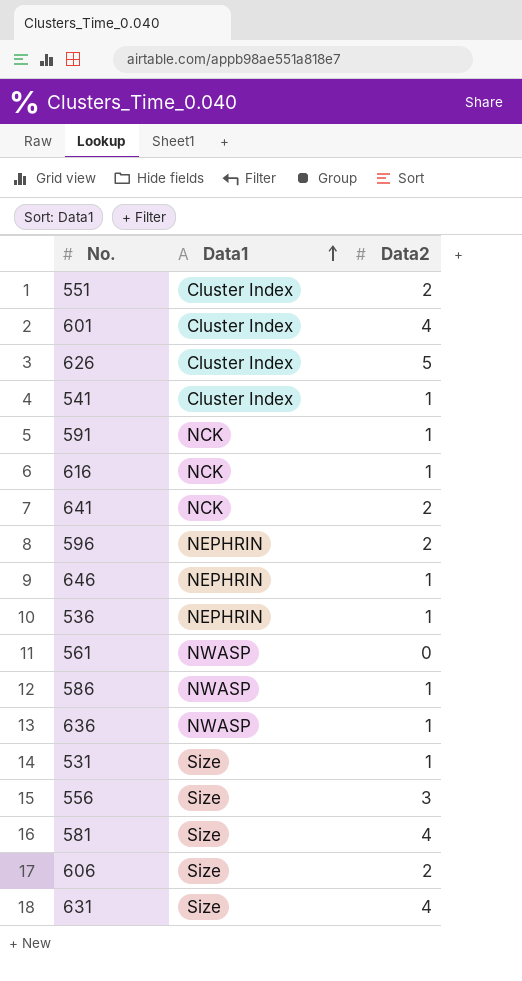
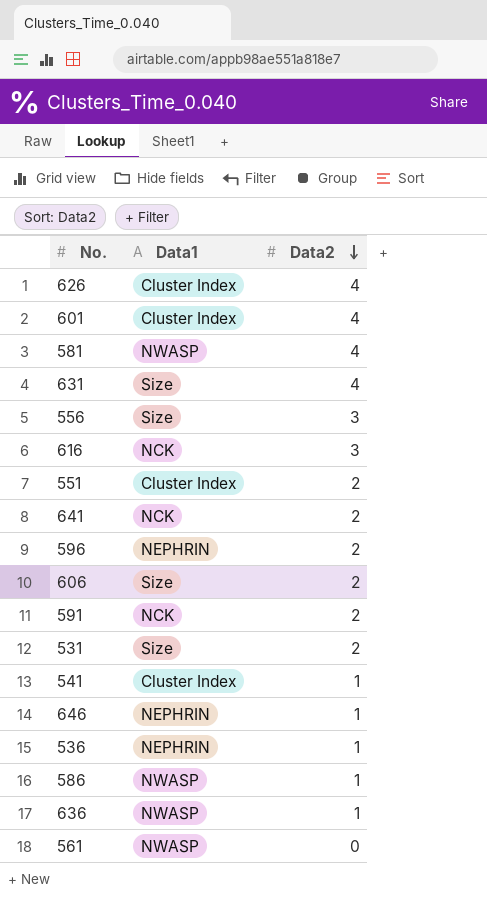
row order: Data1 ascending -> Data2 descending
626 | Data2: 5 -> 4
581 | Data1: Size -> NWASP
616 | Data2: 1 -> 3
591 | Data2: 1 -> 2
531 | Data2: 1 -> 2

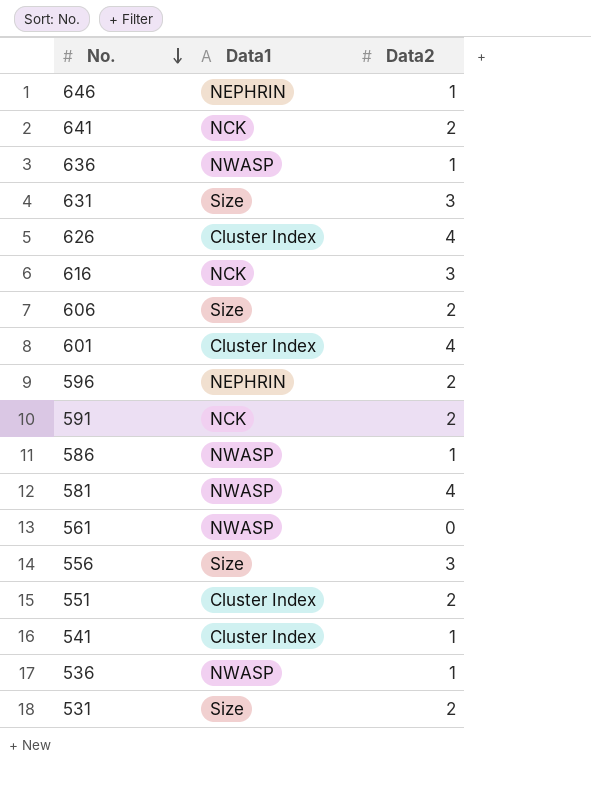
row order: Data2 descending -> No. descending
631 | Data2: 4 -> 3
536 | Data1: NEPHRIN -> NWASP

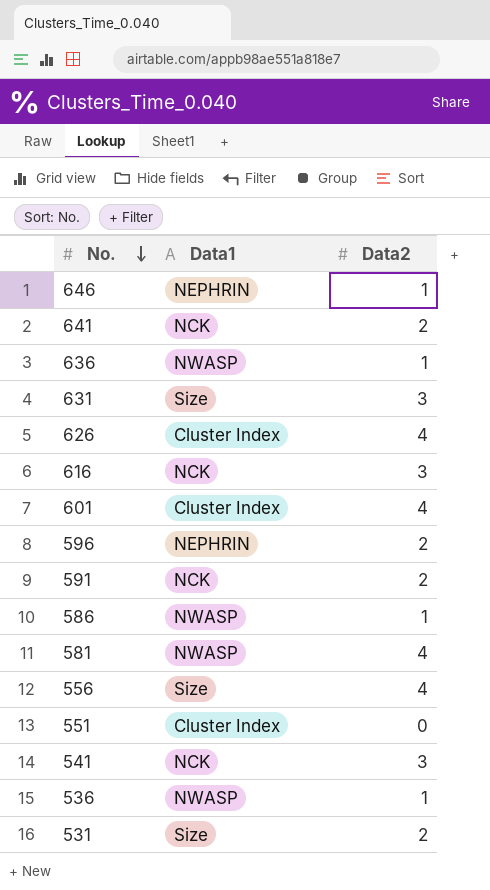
row 606: Size | 2 -> none
row 561: NWASP | 0 -> none
556 | Data2: 3 -> 4
551 | Data2: 2 -> 0
541 | Data1: Cluster Index -> NCK
541 | Data2: 1 -> 3

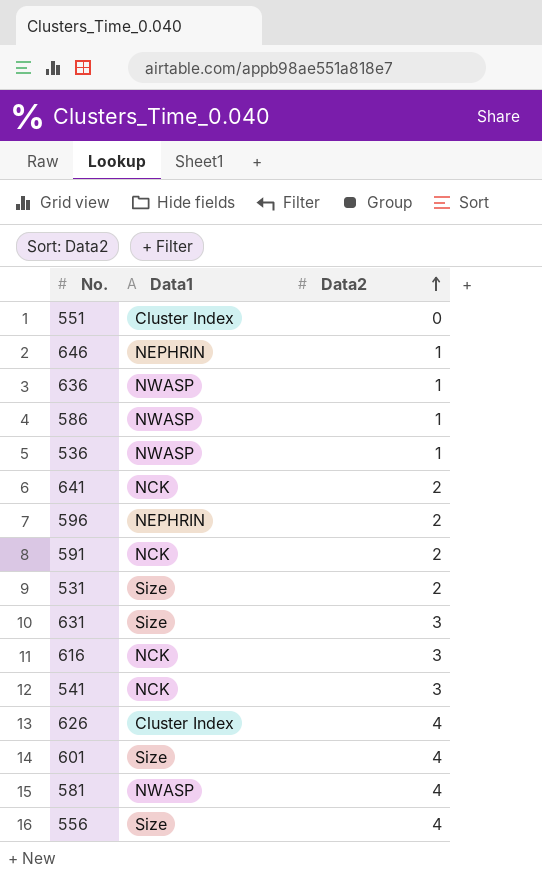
row order: No. descending -> Data2 ascending
601 | Data1: Cluster Index -> Size

